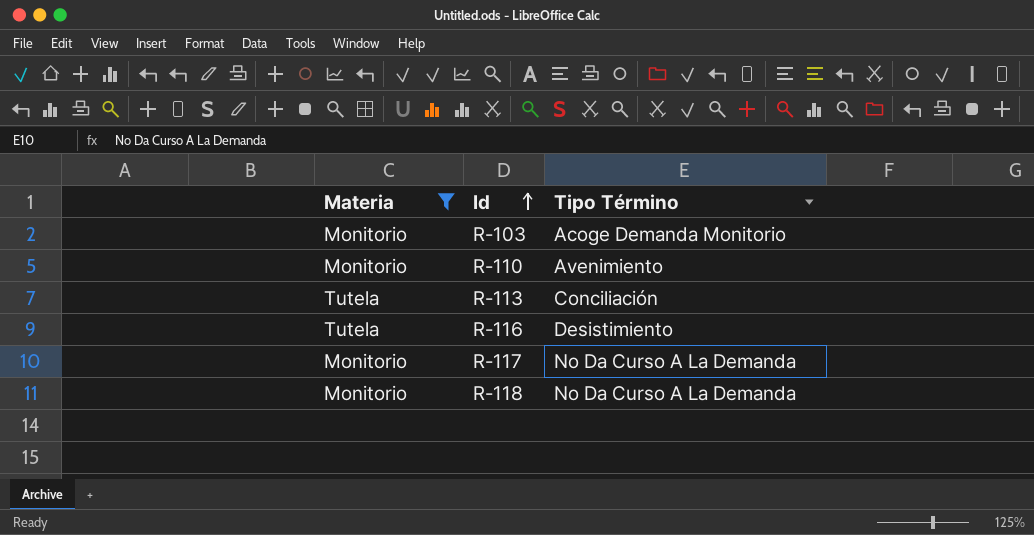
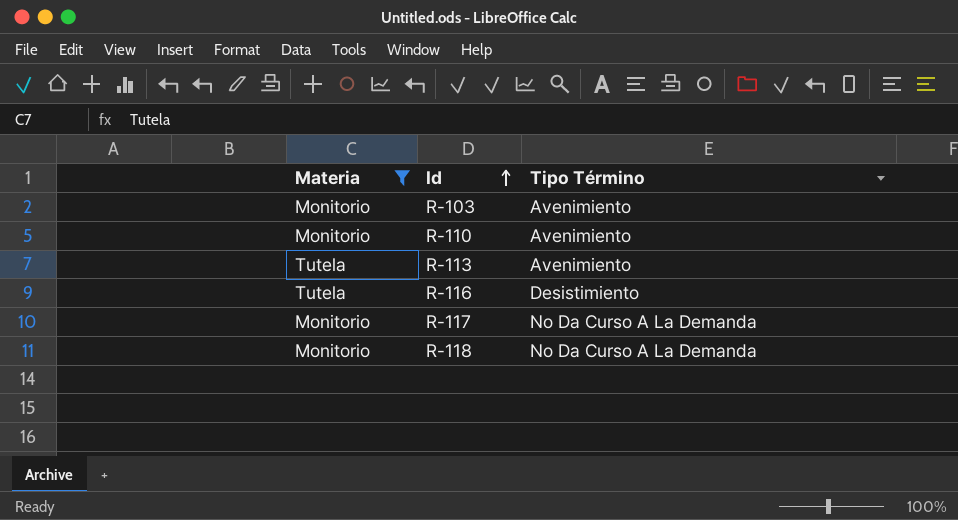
R-103 | Tipo Término: Acoge Demanda Monitorio -> Avenimiento
R-113 | Tipo Término: Conciliación -> Avenimiento

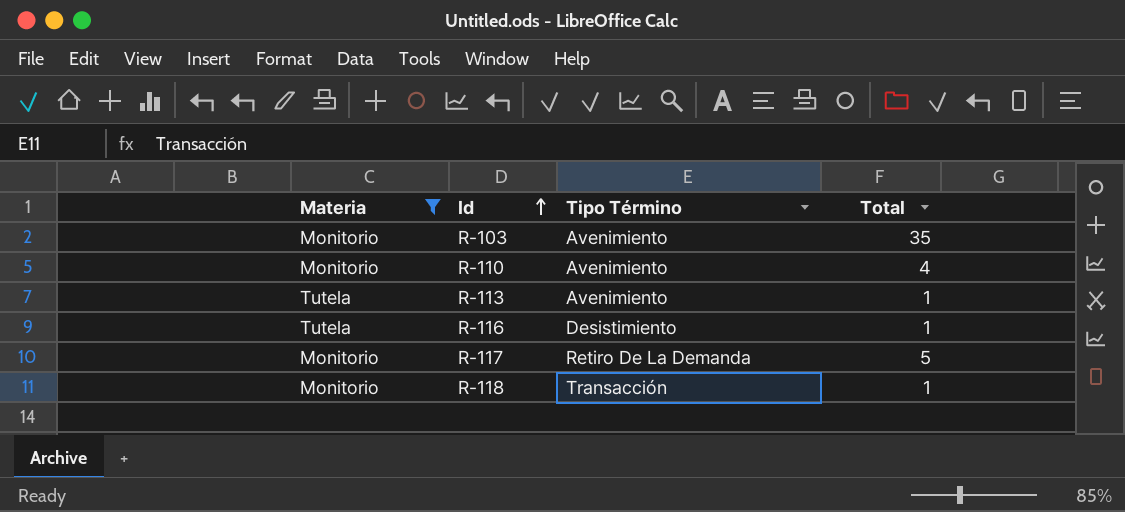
column Total | position: none -> 4
R-117 | Tipo Término: No Da Curso A La Demanda -> Retiro De La Demanda
R-118 | Tipo Término: No Da Curso A La Demanda -> Transacción

